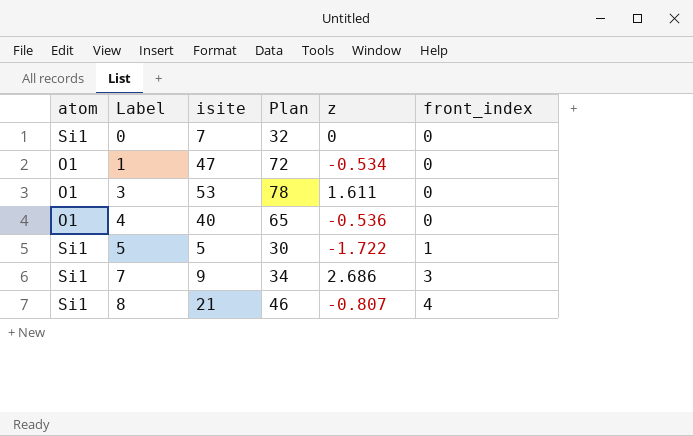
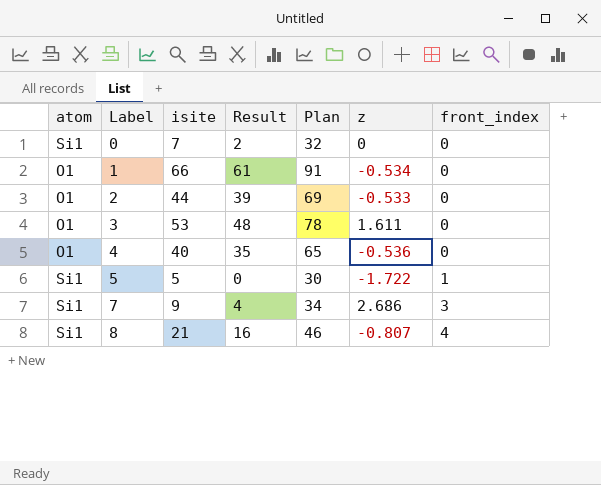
column Result | formula: none -> [isite] - 5
1 | isite: 47 -> 66
1 | Plan: 72 -> 91
row 2: none -> O1 | 44 | 39 | 69 | -0.533 | 0

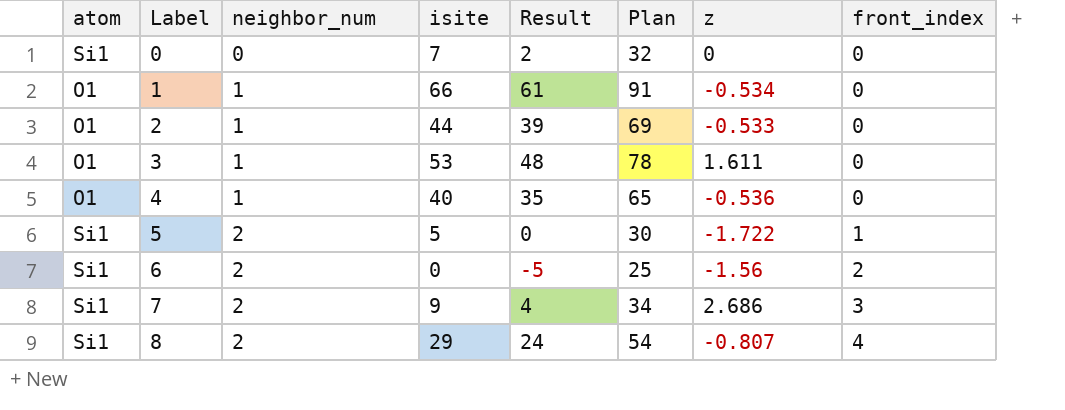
column neighbor_num | position: none -> 3
row 6: none -> Si1 | 2 | 0 | -5 | 25 | -1.56 | 2
8 | isite: 21 -> 29
8 | Result: 16 -> 24
8 | Plan: 46 -> 54

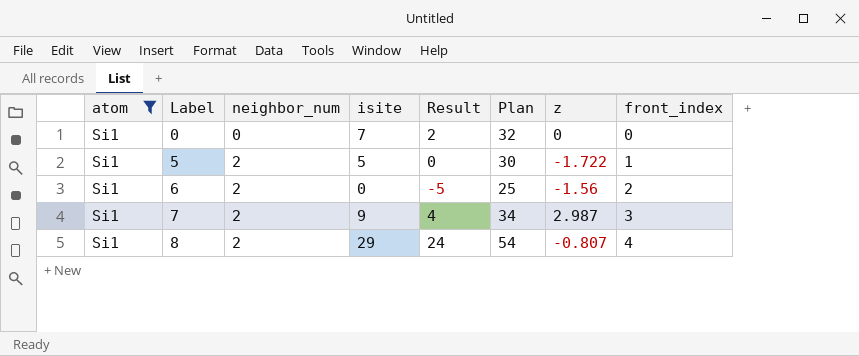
filter: none -> atom = Si1
7 | z: 2.686 -> 2.987

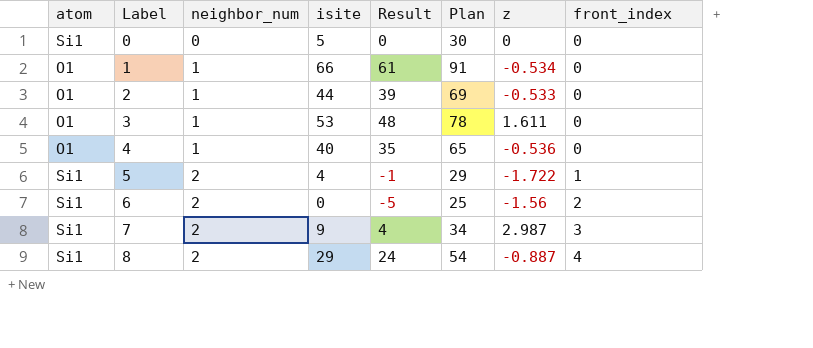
filter: atom = Si1 -> none
0 | isite: 7 -> 5
0 | Result: 2 -> 0
0 | Plan: 32 -> 30
5 | isite: 5 -> 4
5 | Result: 0 -> -1
5 | Plan: 30 -> 29
8 | z: -0.807 -> -0.887

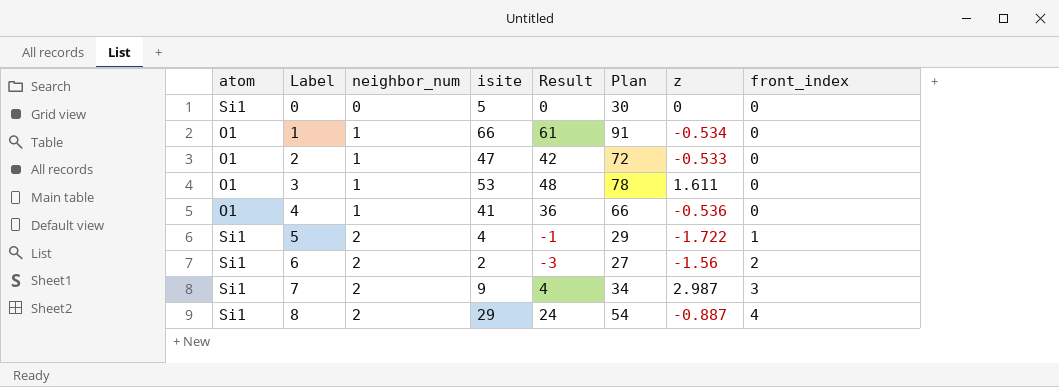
2 | isite: 44 -> 47
2 | Result: 39 -> 42
2 | Plan: 69 -> 72
4 | isite: 40 -> 41
4 | Result: 35 -> 36
4 | Plan: 65 -> 66
6 | isite: 0 -> 2
6 | Result: -5 -> -3
6 | Plan: 25 -> 27

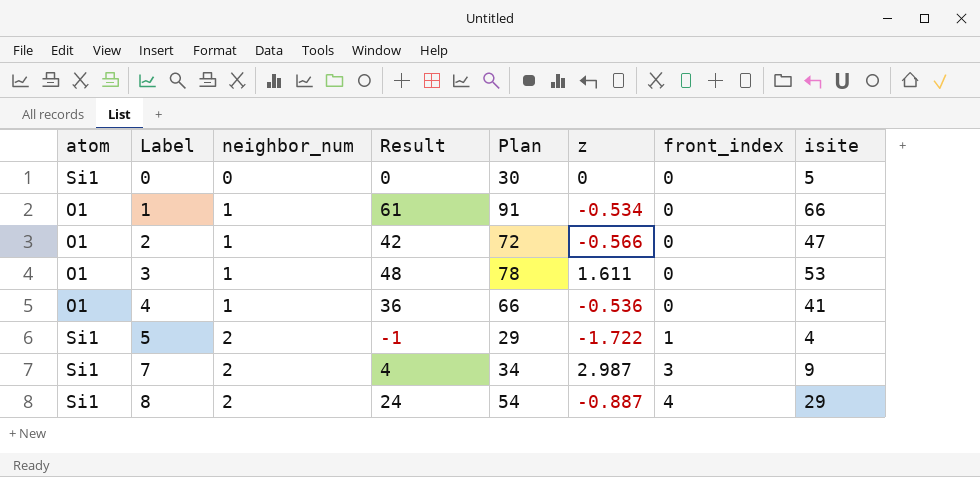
column isite | position: 4 -> 8
row 6: Si1 | 2 | 2 | -3 | 27 | -1.56 | 2 -> none
2 | z: -0.533 -> -0.566

